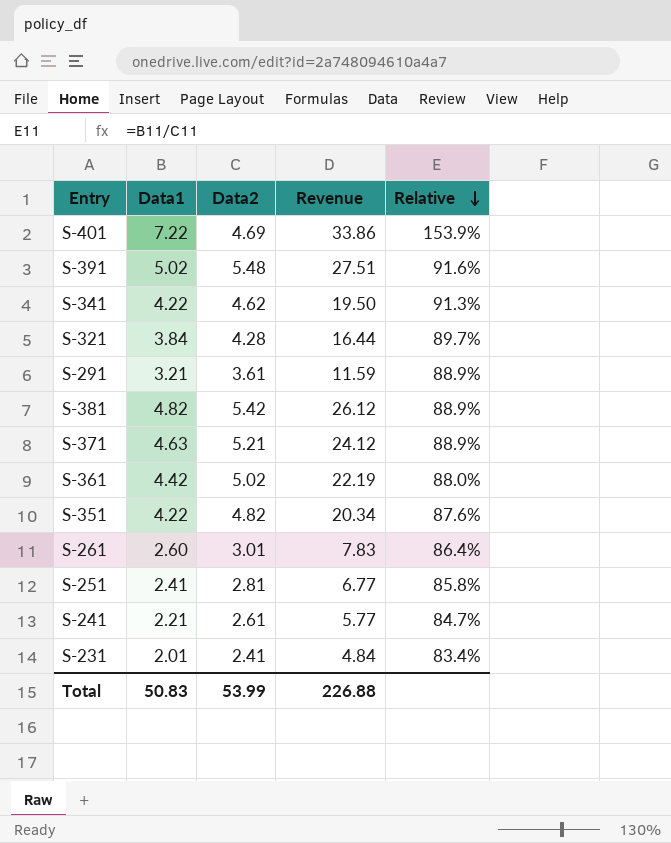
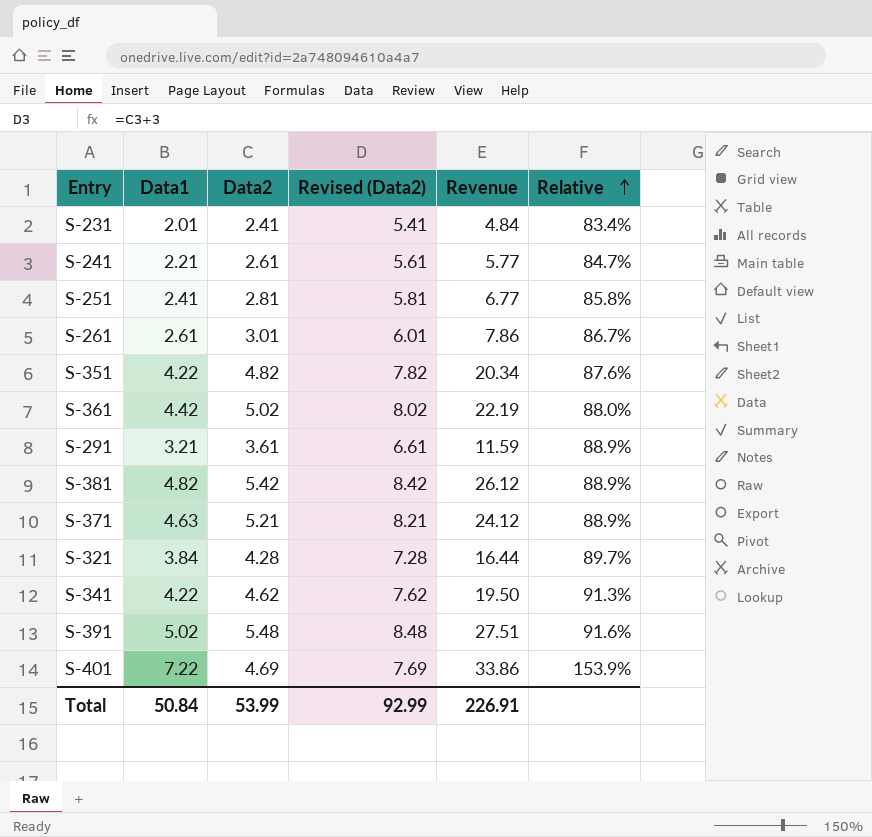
row order: Relative descending -> Relative ascending
column Revised (Data2) | formula: none -> [Data2] + 3
S-261 | Data1: 2.60 -> 2.61
S-261 | Revenue: 7.83 -> 7.86
S-261 | Relative: 86.4% -> 86.7%
Total | Data1: 50.83 -> 50.84
Total | Revenue: 226.88 -> 226.91

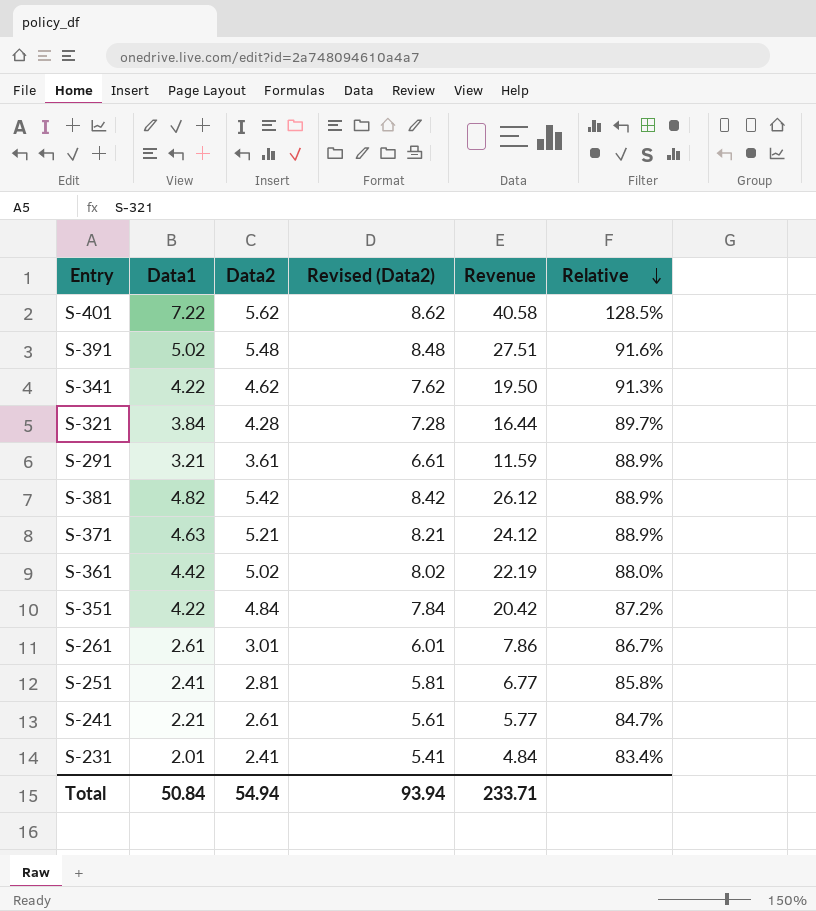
row order: Relative ascending -> Relative descending
S-401 | Data2: 4.69 -> 5.62
S-401 | Revised (Data2): 7.69 -> 8.62
S-401 | Revenue: 33.86 -> 40.58
S-401 | Relative: 153.9% -> 128.5%
S-351 | Data2: 4.82 -> 4.84
S-351 | Revised (Data2): 7.82 -> 7.84
S-351 | Revenue: 20.34 -> 20.42
S-351 | Relative: 87.6% -> 87.2%
Total | Data2: 53.99 -> 54.94
Total | Revised (Data2): 92.99 -> 93.94
Total | Revenue: 226.91 -> 233.71

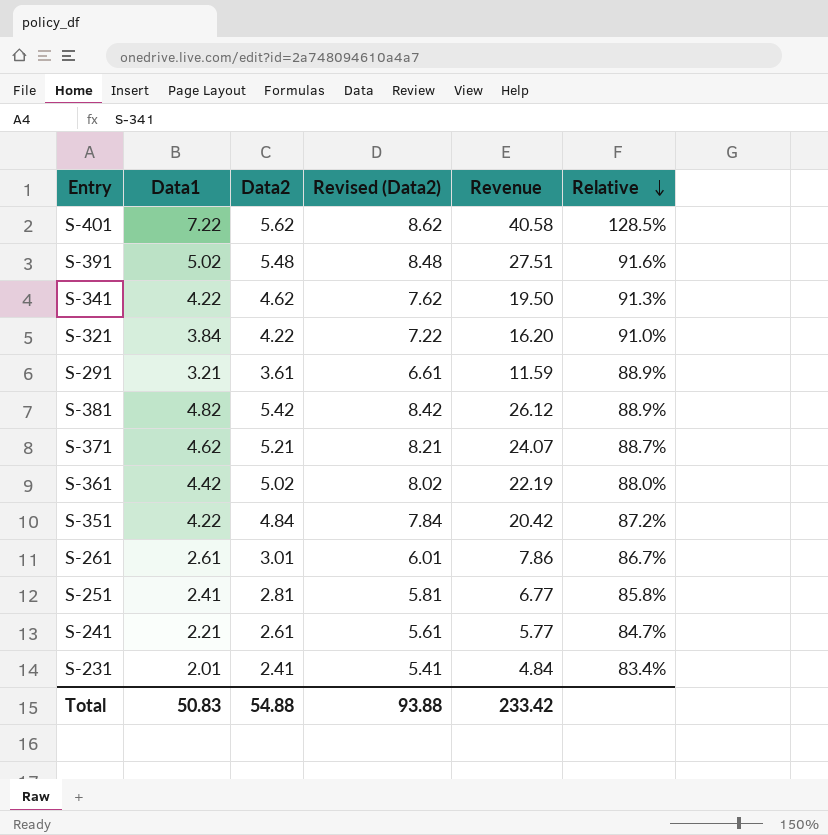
S-321 | Data2: 4.28 -> 4.22
S-321 | Revised (Data2): 7.28 -> 7.22
S-321 | Revenue: 16.44 -> 16.20
S-321 | Relative: 89.7% -> 91.0%
S-371 | Data1: 4.63 -> 4.62
S-371 | Revenue: 24.12 -> 24.07
S-371 | Relative: 88.9% -> 88.7%
Total | Data1: 50.84 -> 50.83
Total | Data2: 54.94 -> 54.88
Total | Revised (Data2): 93.94 -> 93.88
Total | Revenue: 233.71 -> 233.42

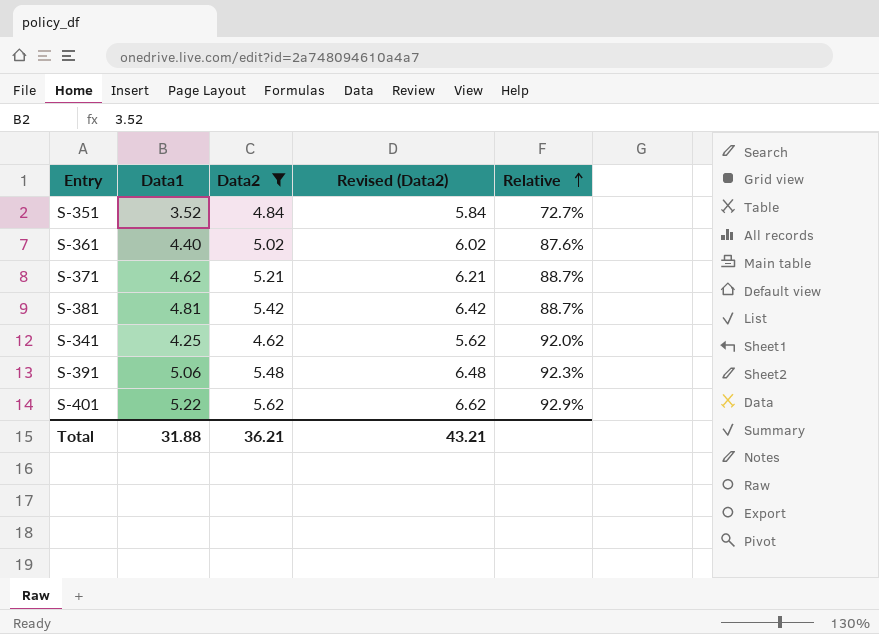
filter: none -> Data2 >= 4.62
row order: Relative descending -> Relative ascending
column Revenue | formula: [Data1] * [Data2] -> none
column Revised (Data2) | formula: [Data2] + 3 -> [Data2] + 1
S-351 | Data1: 4.22 -> 3.52
S-351 | Relative: 87.2% -> 72.7%
S-361 | Data1: 4.42 -> 4.40
S-361 | Relative: 88.0% -> 87.6%
S-381 | Data1: 4.82 -> 4.81
S-381 | Relative: 88.9% -> 88.7%
S-341 | Data1: 4.22 -> 4.25
S-341 | Relative: 91.3% -> 92.0%
S-391 | Data1: 5.02 -> 5.06
S-391 | Relative: 91.6% -> 92.3%
S-401 | Data1: 7.22 -> 5.22
S-401 | Relative: 128.5% -> 92.9%
Total | Data1: 50.83 -> 31.88
Total | Data2: 54.88 -> 36.21
Total | Revised (Data2): 93.88 -> 43.21

